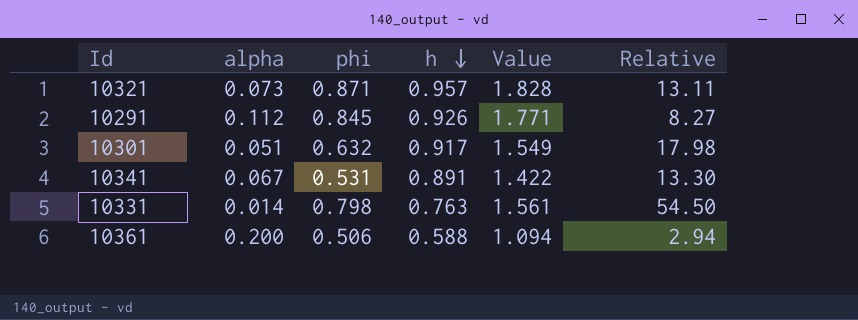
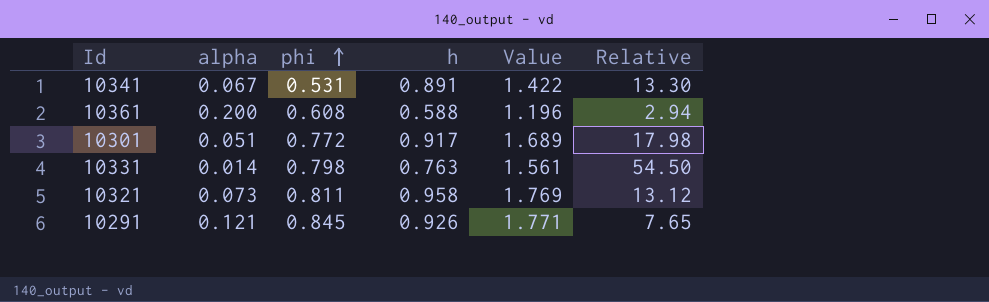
row order: h descending -> phi ascending
10361 | phi: 0.506 -> 0.608
10361 | Value: 1.094 -> 1.196
10301 | phi: 0.632 -> 0.772
10301 | Value: 1.549 -> 1.689
10321 | phi: 0.871 -> 0.811
10321 | h: 0.957 -> 0.958
10321 | Value: 1.828 -> 1.769
10321 | Relative: 13.11 -> 13.12
10291 | alpha: 0.112 -> 0.121
10291 | Relative: 8.27 -> 7.65

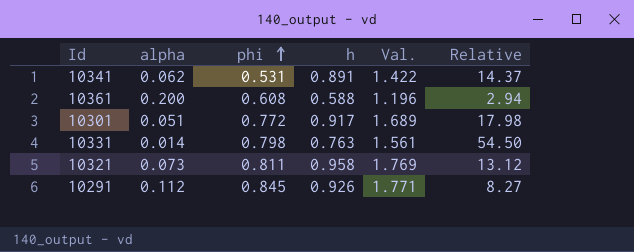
column name: Value -> Val.
10341 | alpha: 0.067 -> 0.062
10341 | Relative: 13.30 -> 14.37
10291 | alpha: 0.121 -> 0.112
10291 | Relative: 7.65 -> 8.27

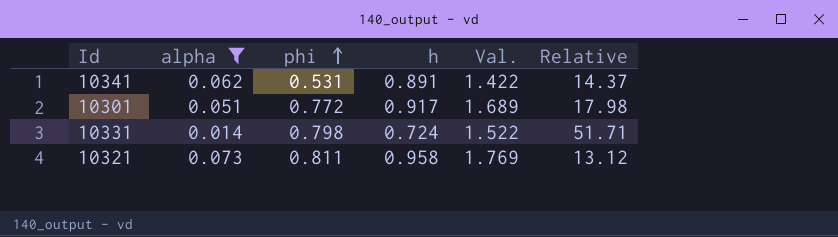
filter: none -> alpha <= 0.073
10331 | h: 0.763 -> 0.724
10331 | Val.: 1.561 -> 1.522
10331 | Relative: 54.50 -> 51.71

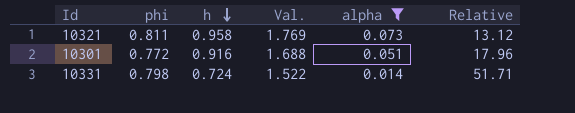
row order: phi ascending -> h descending
column alpha | position: 2 -> 5
row 10341: 0.062 | 0.531 | 0.891 | 1.422 | 14.37 -> none
10301 | h: 0.917 -> 0.916
10301 | Val.: 1.689 -> 1.688
10301 | Relative: 17.98 -> 17.96

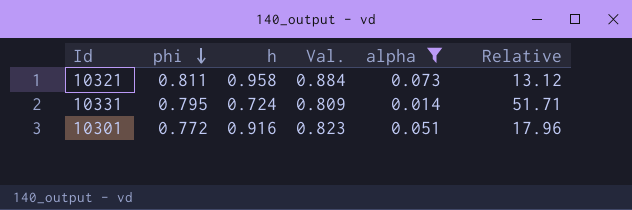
row order: h descending -> phi descending
column Val. | formula: [phi] + [h] -> [phi] + [alpha]
10331 | phi: 0.798 -> 0.795

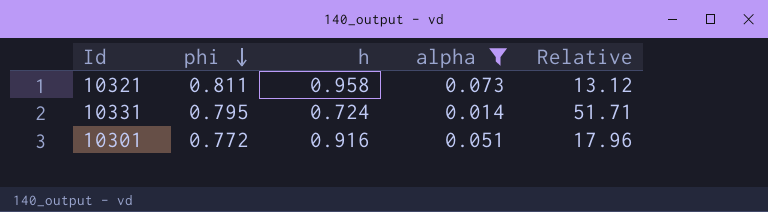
column Val. | formula: [phi] + [alpha] -> none

